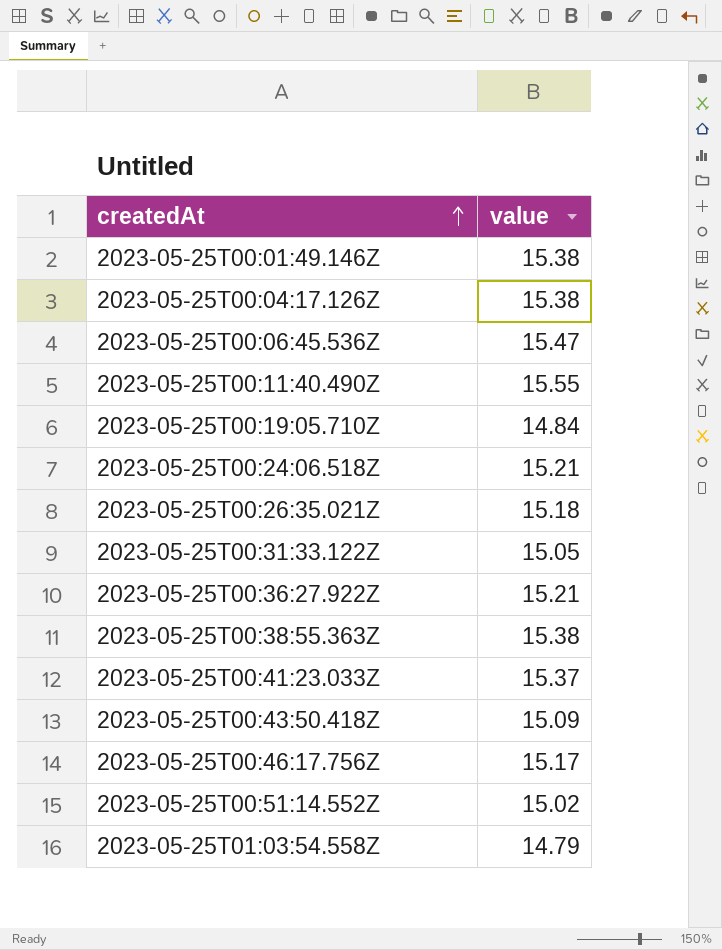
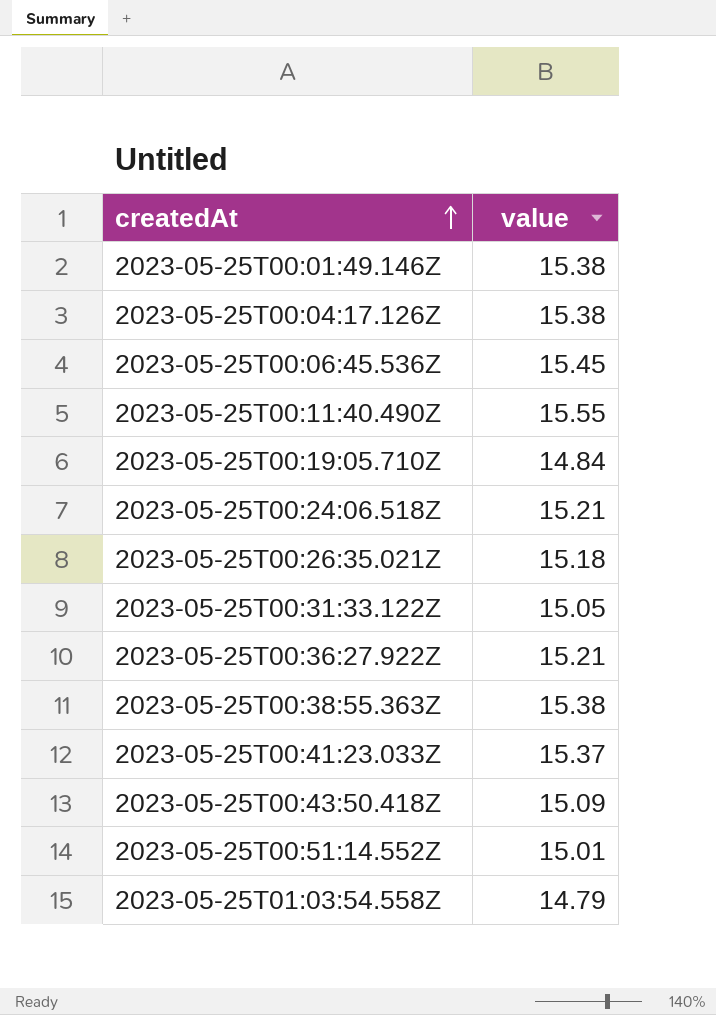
row 2023-05-25T00:46:17.756Z: 15.17 -> none
2023-05-25T00:06:45.536Z | value: 15.47 -> 15.45
2023-05-25T00:51:14.552Z | value: 15.02 -> 15.01

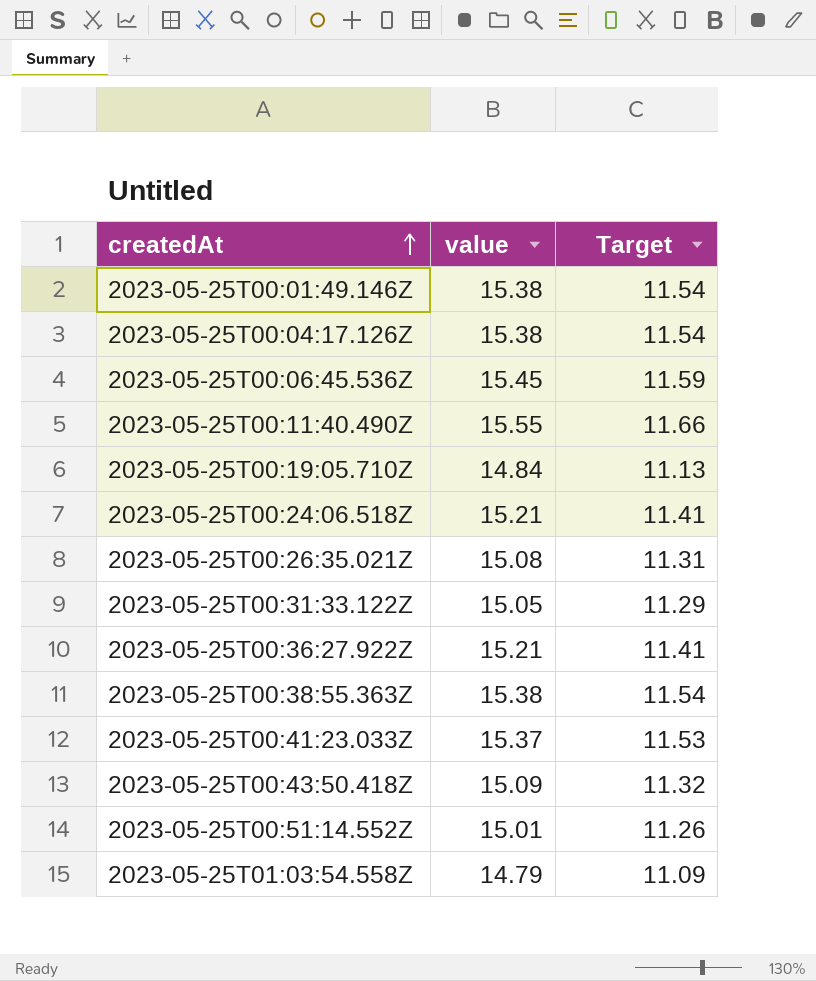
column Target | formula: none -> [value] * 0.75
2023-05-25T00:26:35.021Z | value: 15.18 -> 15.08

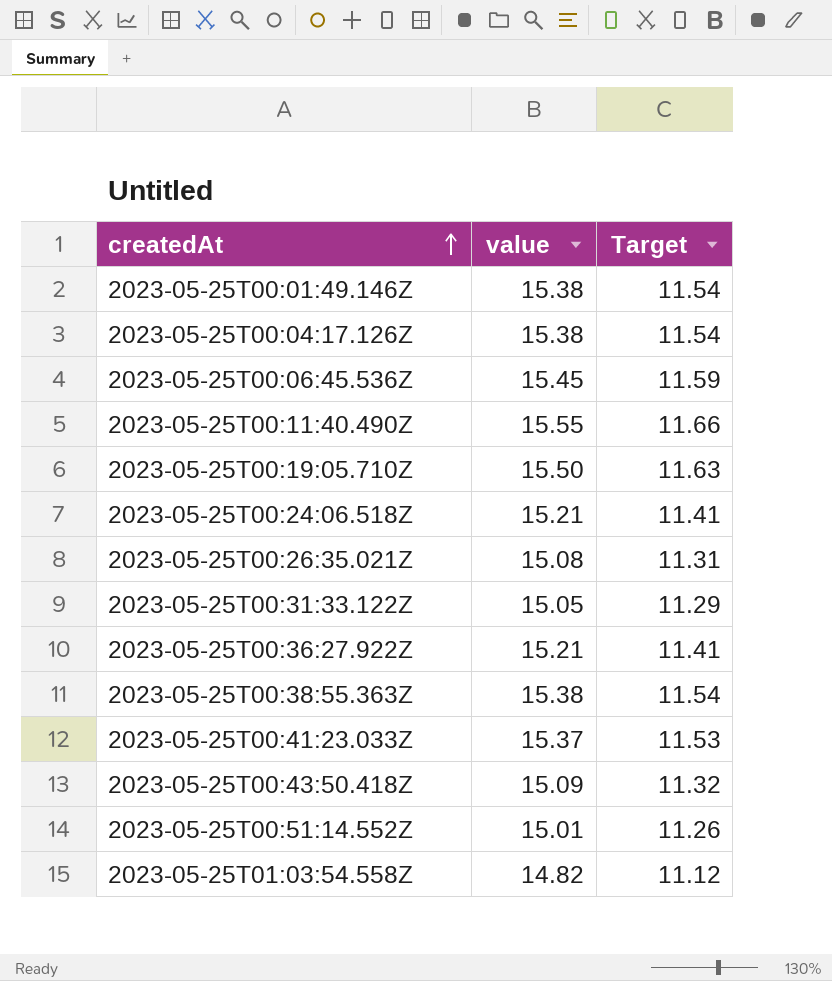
2023-05-25T00:19:05.710Z | value: 14.84 -> 15.50
2023-05-25T00:19:05.710Z | Target: 11.13 -> 11.63
2023-05-25T01:03:54.558Z | value: 14.79 -> 14.82
2023-05-25T01:03:54.558Z | Target: 11.09 -> 11.12

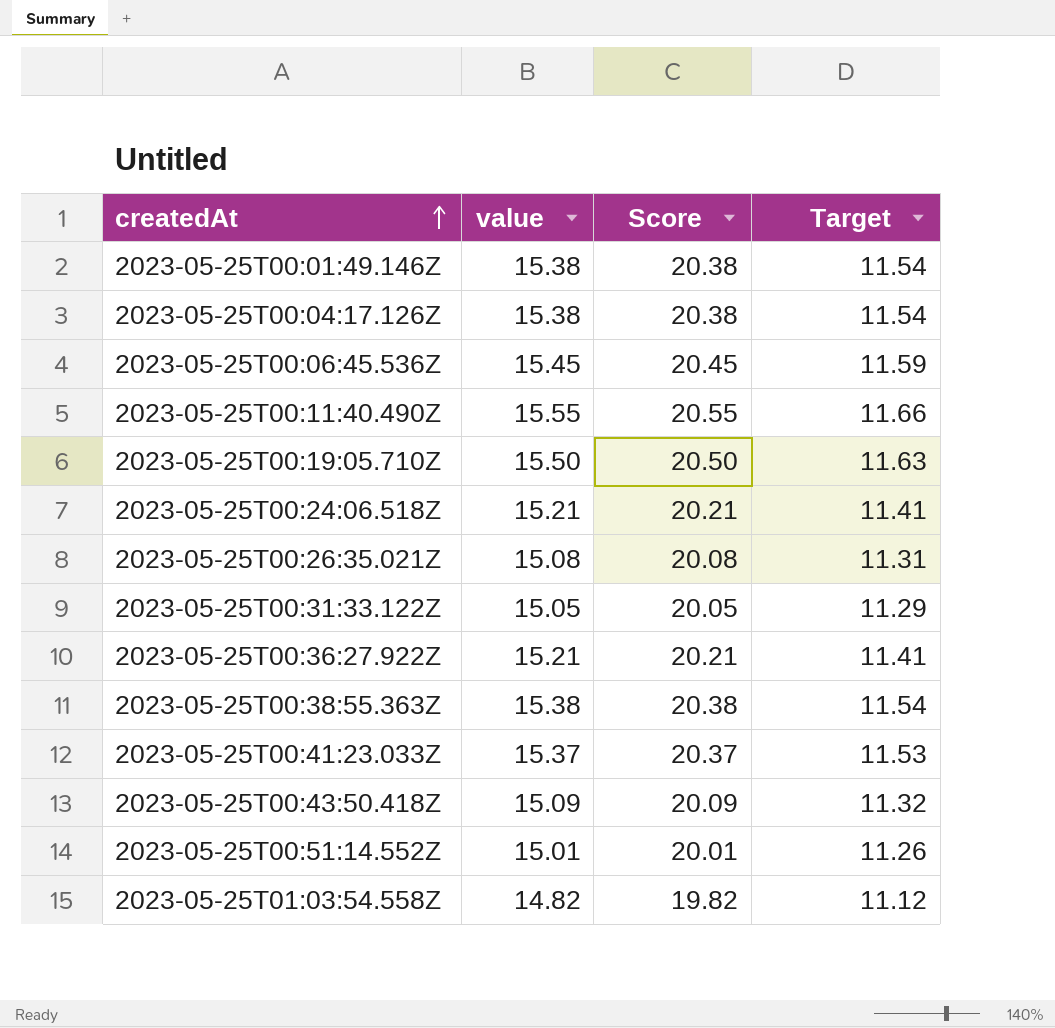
column Score | formula: none -> [value] + 5

